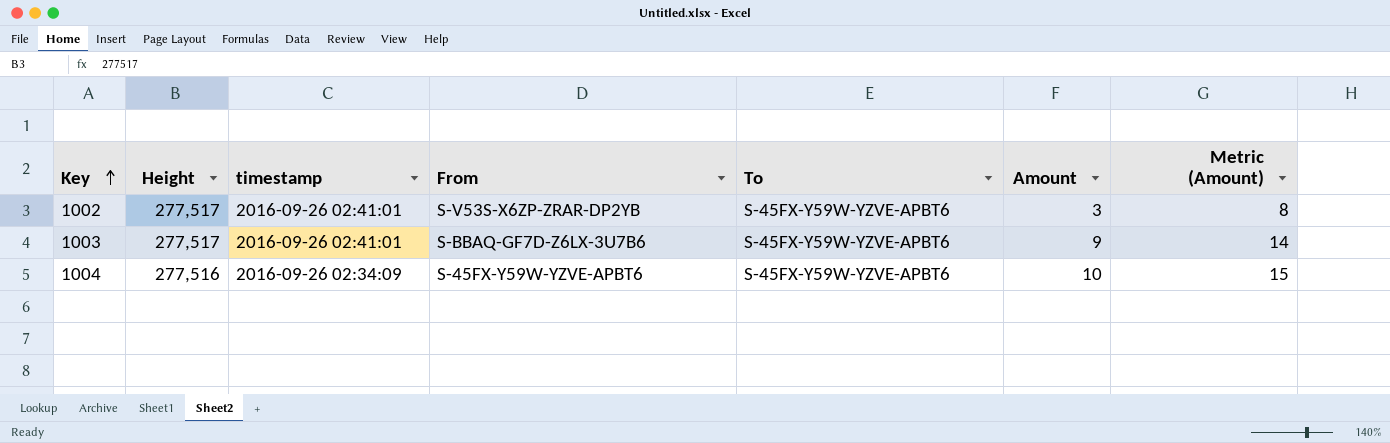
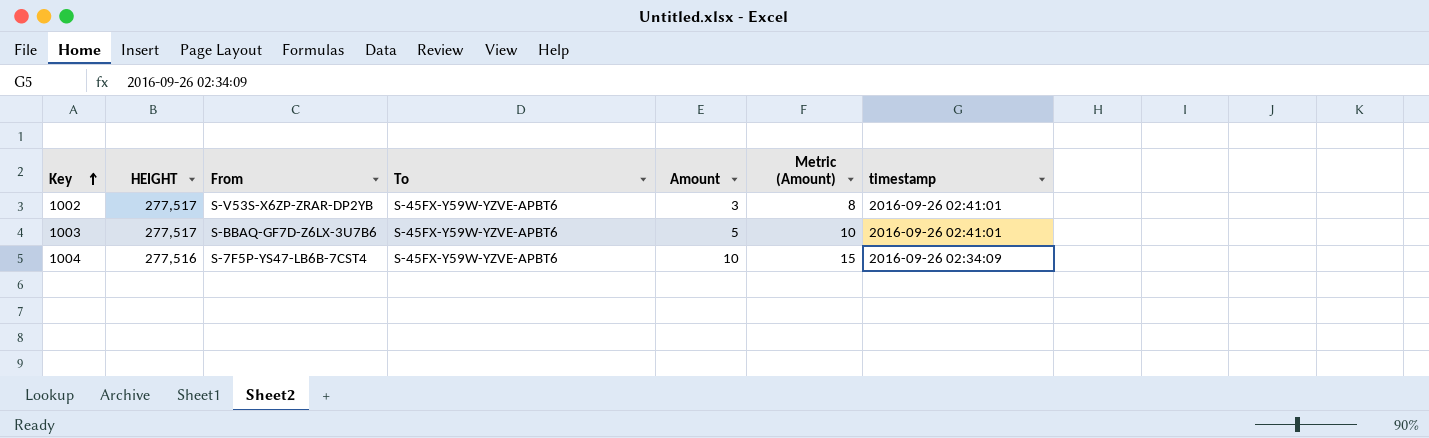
column name: Height -> HEIGHT
column timestamp | position: 3 -> 7
1003 | Amount: 9 -> 5
1003 | Metric (Amount): 14 -> 10
1004 | From: S-45FX-Y59W-YZVE-APBT6 -> S-7F5P-YS47-LB6B-7CST4

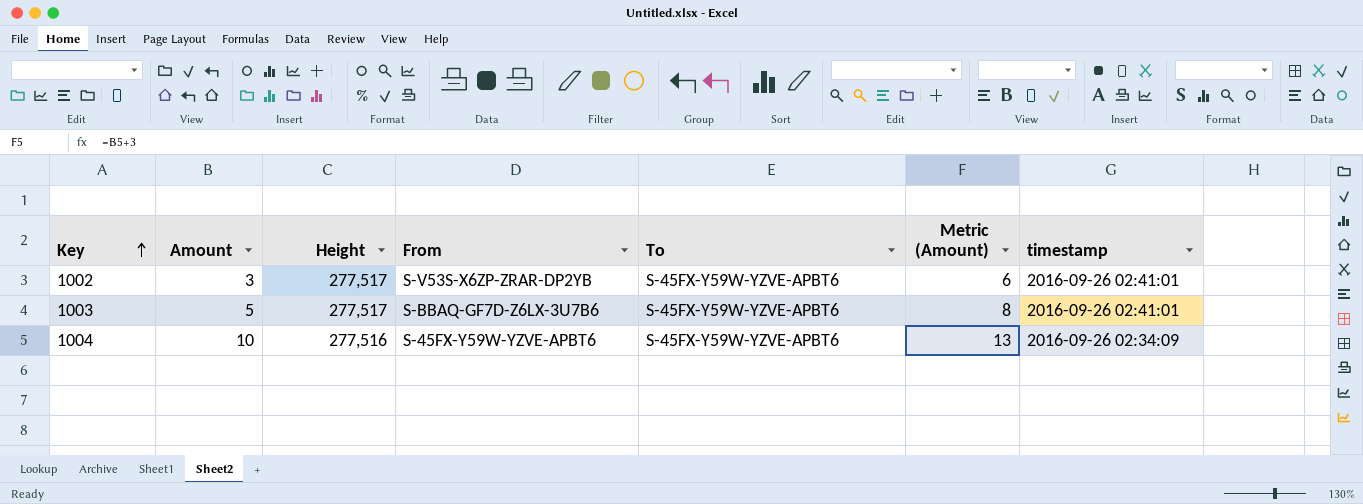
column Amount | position: 5 -> 2
column name: HEIGHT -> Height
column Metric (Amount) | formula: [Amount] + 5 -> [Amount] + 3
1004 | From: S-7F5P-YS47-LB6B-7CST4 -> S-45FX-Y59W-YZVE-APBT6

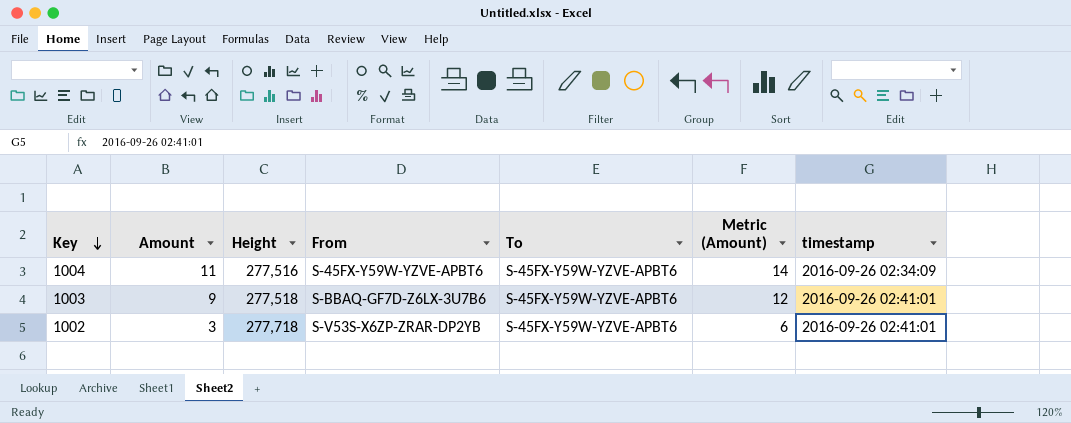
row order: Key ascending -> Key descending
1004 | Amount: 10 -> 11
1004 | Metric (Amount): 13 -> 14
1003 | Amount: 5 -> 9
1003 | Height: 277,517 -> 277,518
1003 | Metric (Amount): 8 -> 12
1002 | Height: 277,517 -> 277,718

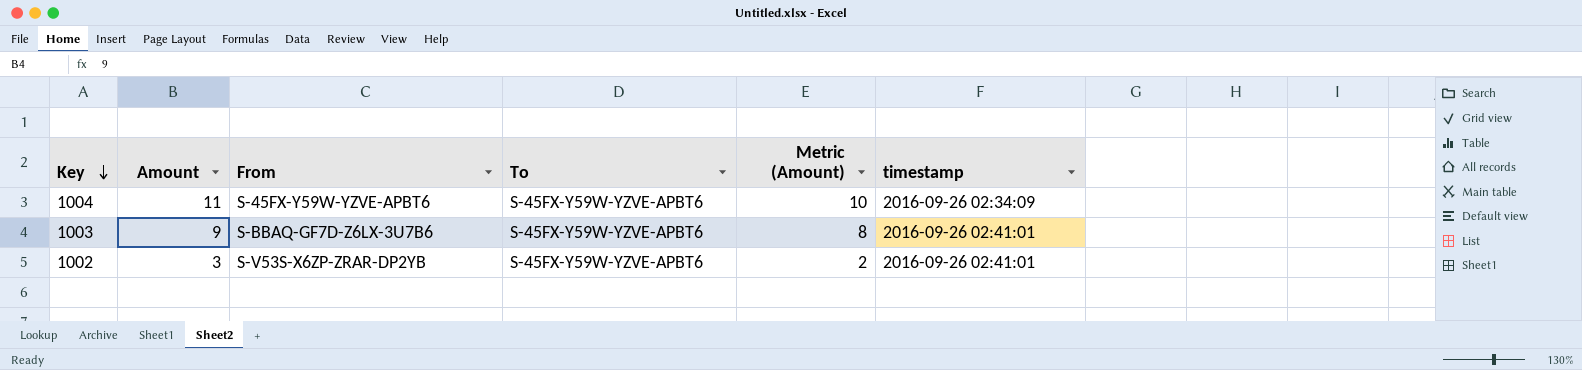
column Height | position: 3 -> none
column Metric (Amount) | formula: [Amount] + 3 -> [Amount] - 1

